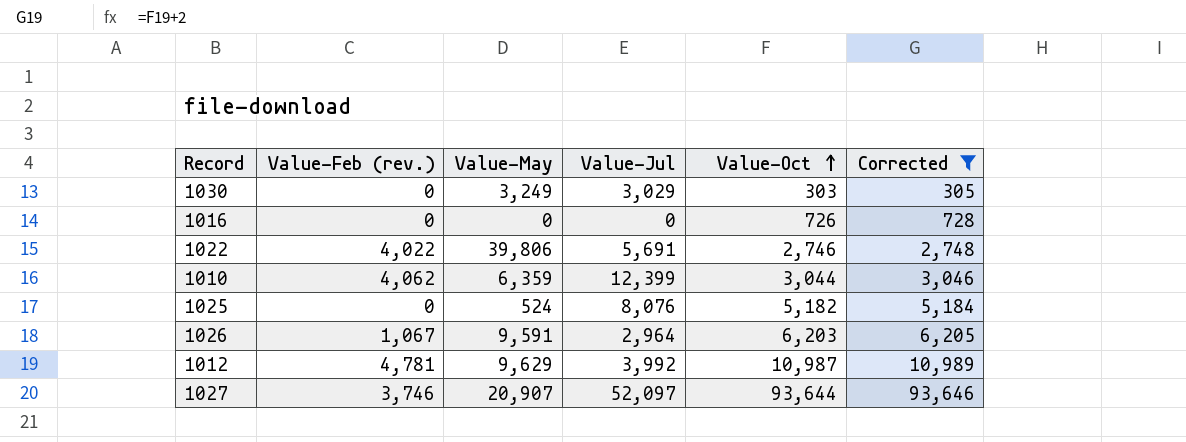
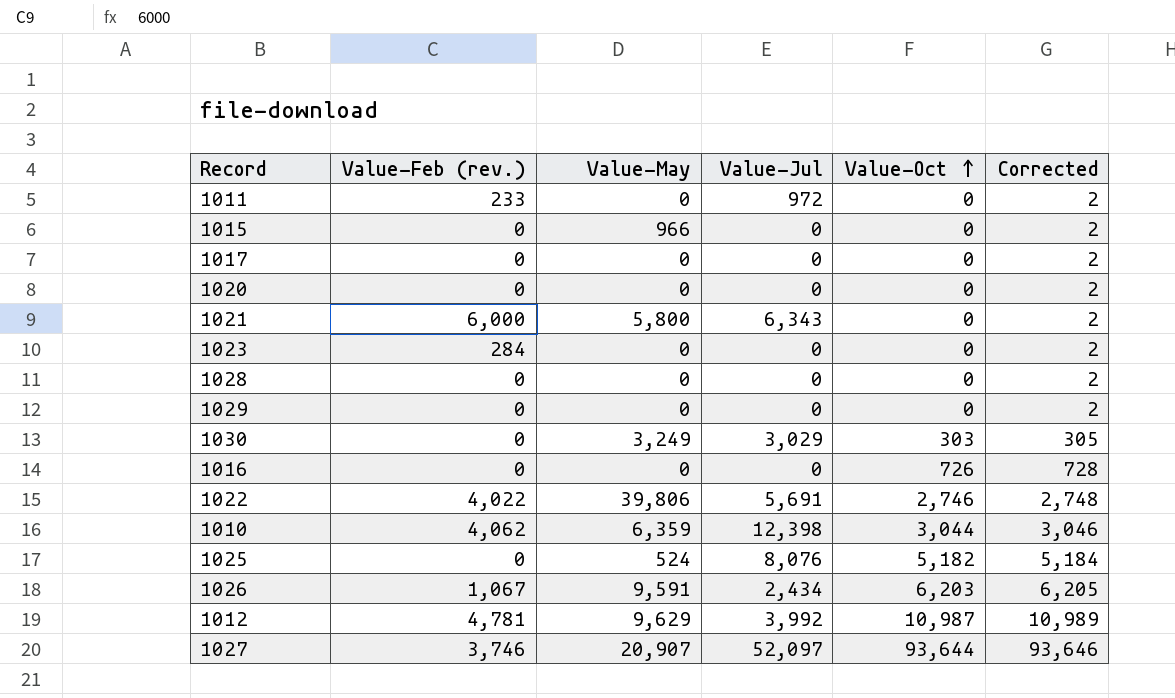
filter: Corrected != 2 -> none
1010 | Value-Jul: 12,399 -> 12,398
1026 | Value-Jul: 2,964 -> 2,434

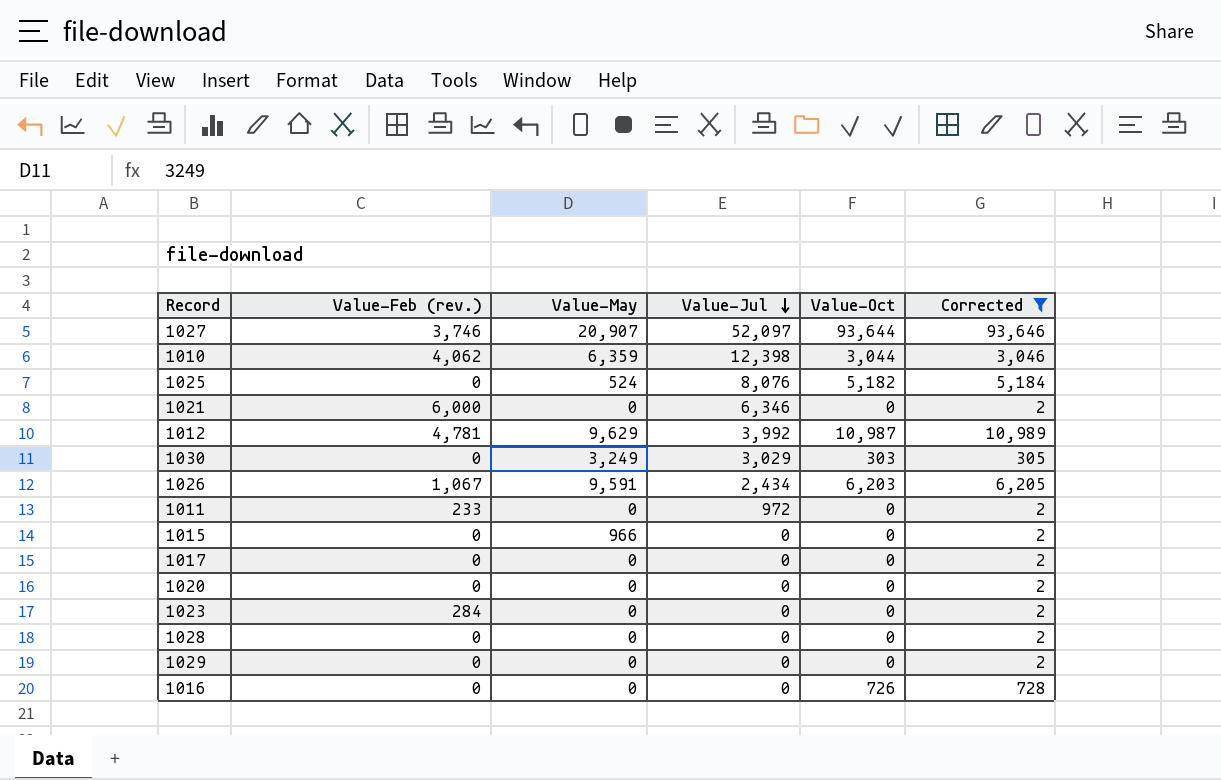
filter: none -> Corrected != 2,748
row order: Value-Oct ascending -> Value-Jul descending
1021 | Value-May: 5,800 -> 0
1021 | Value-Jul: 6,343 -> 6,346

